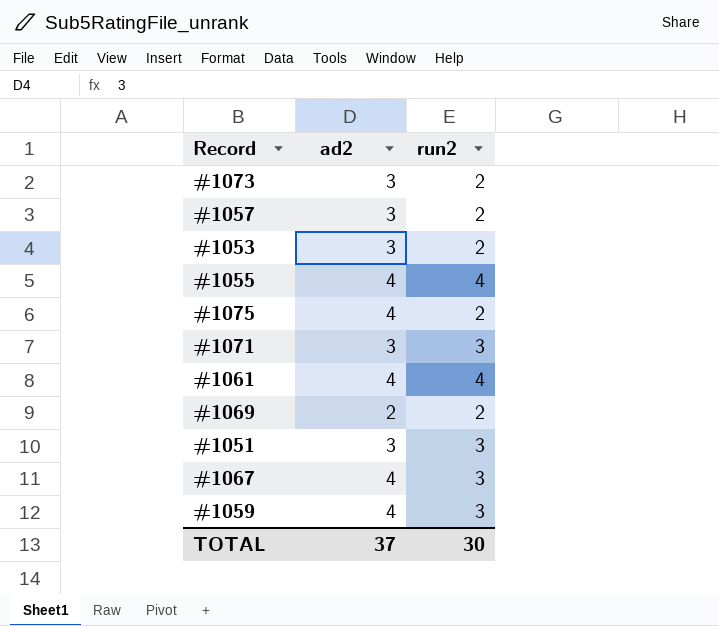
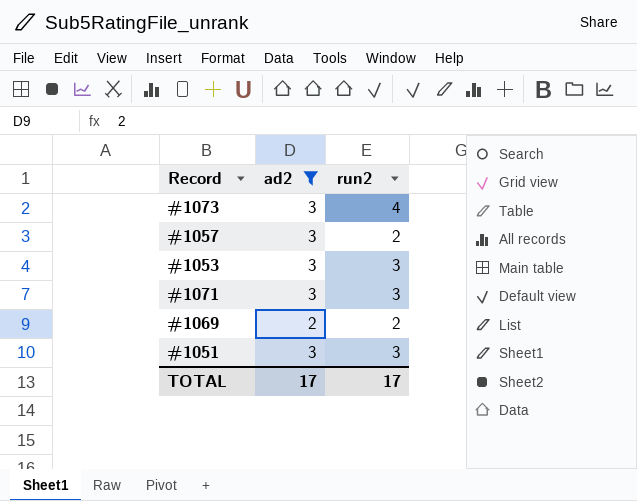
filter: none -> ad2 != 4
#1073 | run2: 2 -> 4
#1053 | run2: 2 -> 3
TOTAL | ad2: 37 -> 17
TOTAL | run2: 30 -> 17

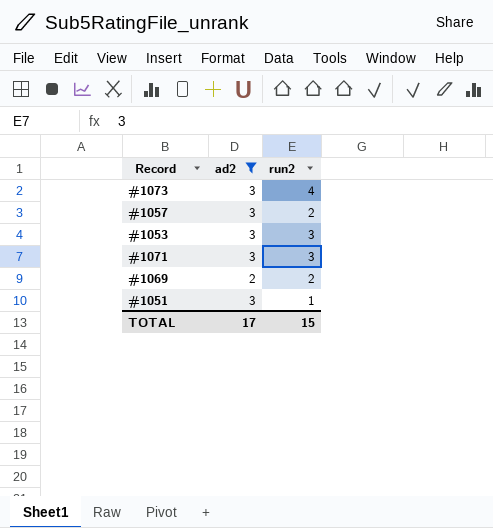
#1051 | run2: 3 -> 1
TOTAL | run2: 17 -> 15

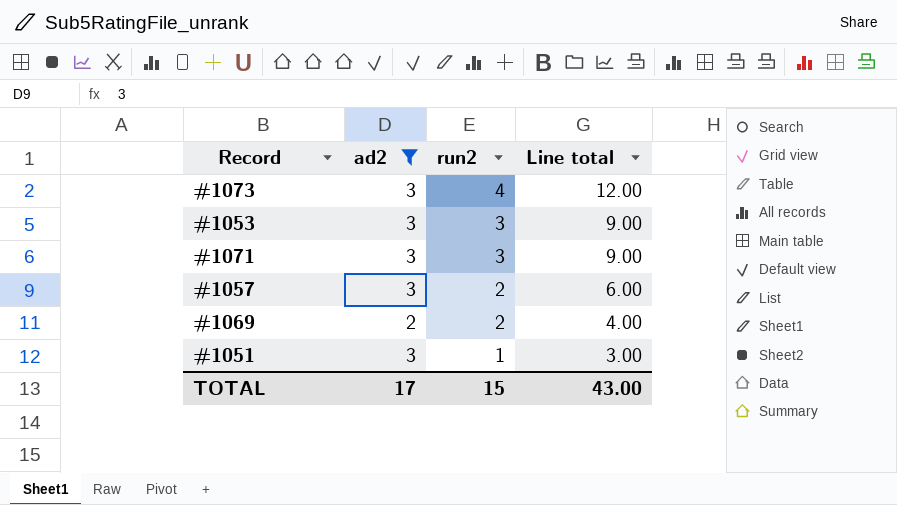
row order: none -> run2 descending
column Line total | formula: none -> [ad2] * [run2]

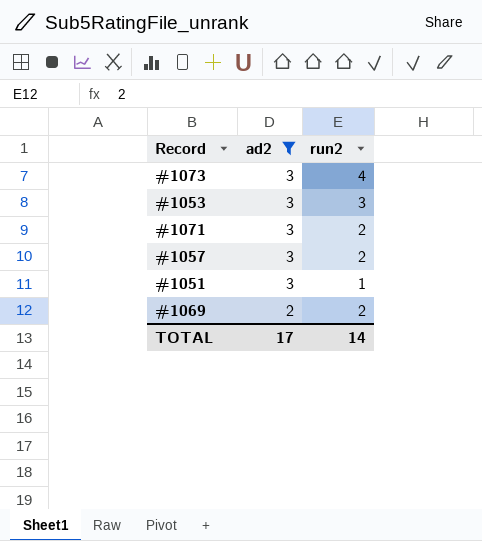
row order: run2 descending -> ad2 descending
column Line total | formula: [ad2] * [run2] -> none
#1071 | run2: 3 -> 2
TOTAL | run2: 15 -> 14

